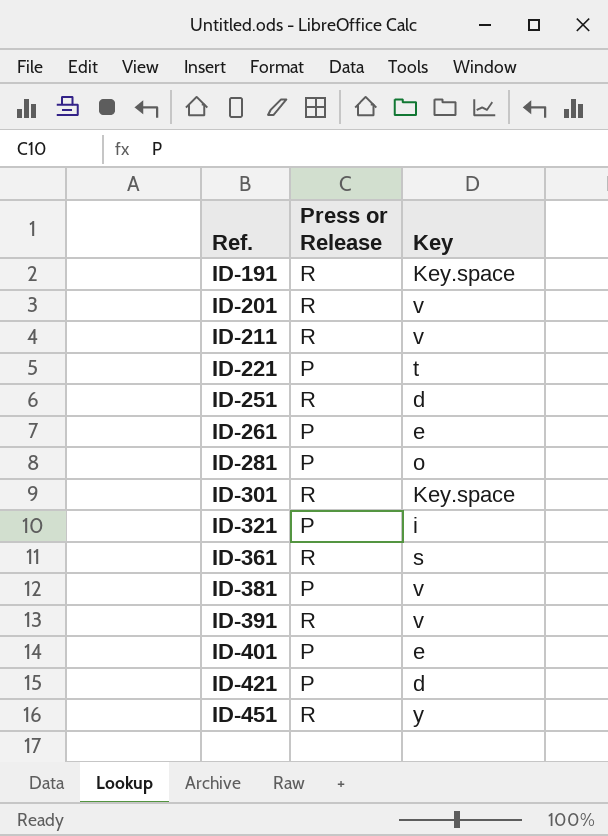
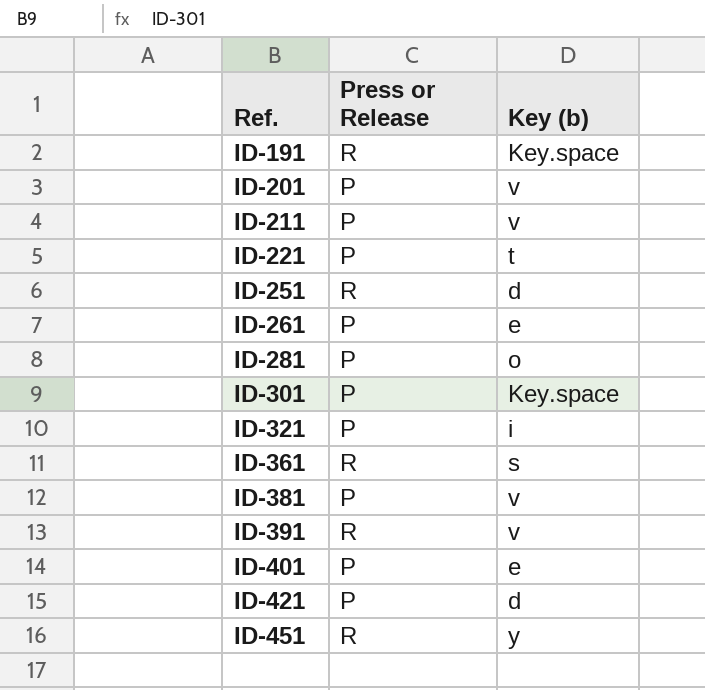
column name: Key -> Key (b)
ID-201 | Press or Release: R -> P
ID-211 | Press or Release: R -> P
ID-301 | Press or Release: R -> P

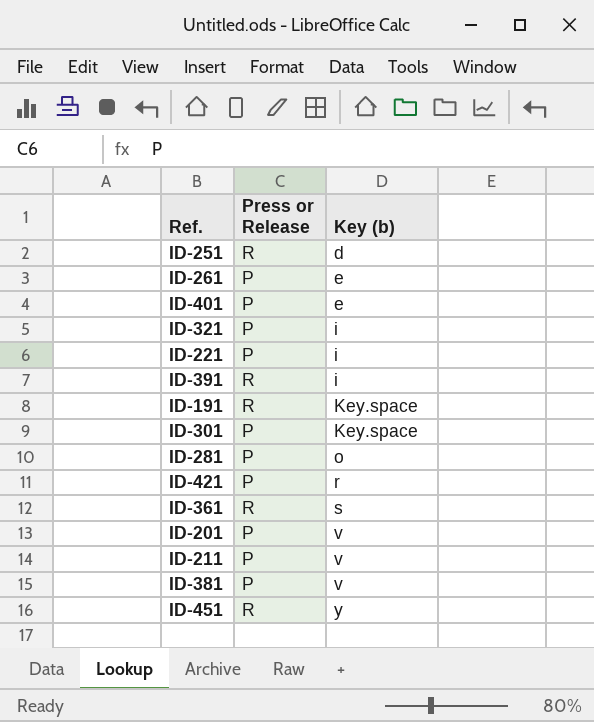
row order: Ref. ascending -> Key (b) ascending
ID-221 | Key (b): t -> i
ID-391 | Key (b): v -> i
ID-421 | Key (b): d -> r

